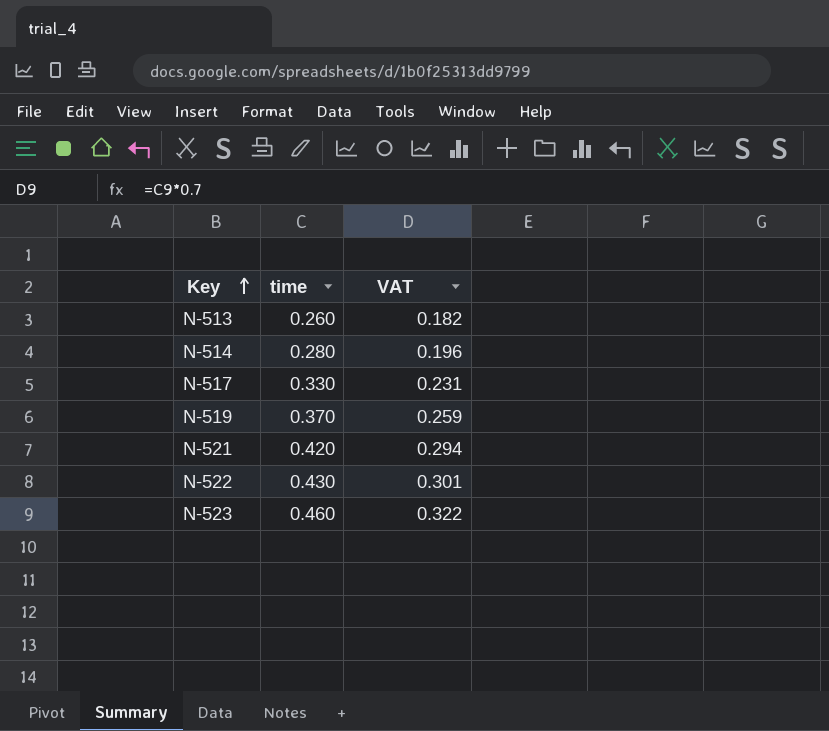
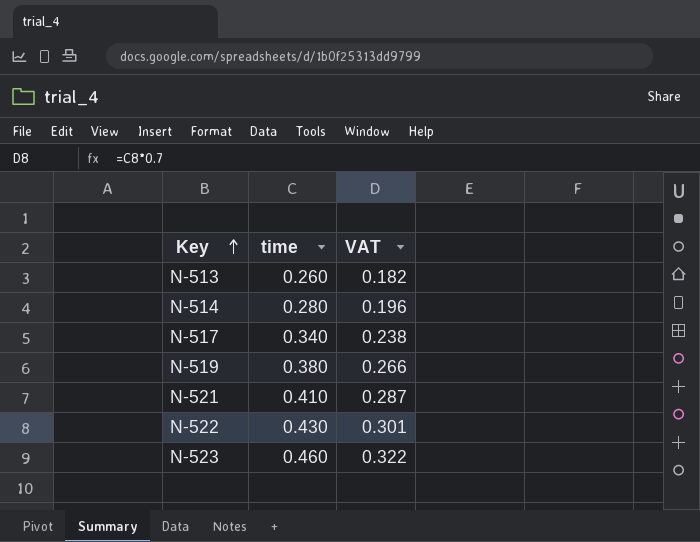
N-517 | time: 0.330 -> 0.340
N-517 | VAT: 0.231 -> 0.238
N-519 | time: 0.370 -> 0.380
N-519 | VAT: 0.259 -> 0.266
N-521 | time: 0.420 -> 0.410
N-521 | VAT: 0.294 -> 0.287

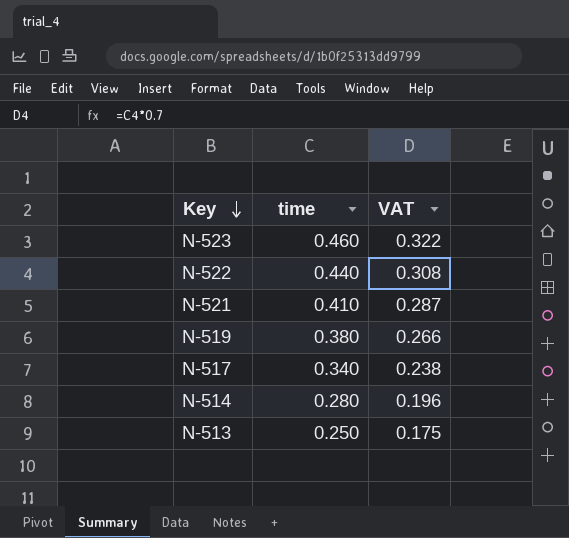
row order: Key ascending -> Key descending
N-522 | time: 0.430 -> 0.440
N-522 | VAT: 0.301 -> 0.308
N-513 | time: 0.260 -> 0.250
N-513 | VAT: 0.182 -> 0.175

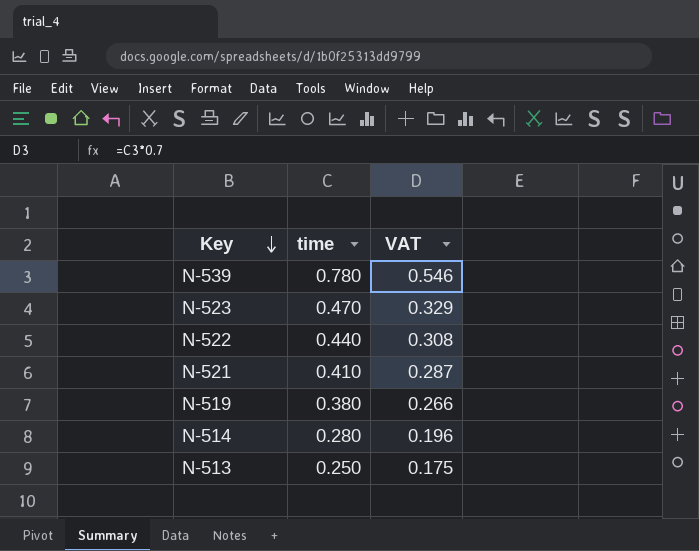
row N-517: 0.340 | 0.238 -> none
row N-539: none -> 0.780 | 0.546
N-523 | time: 0.460 -> 0.470
N-523 | VAT: 0.322 -> 0.329

